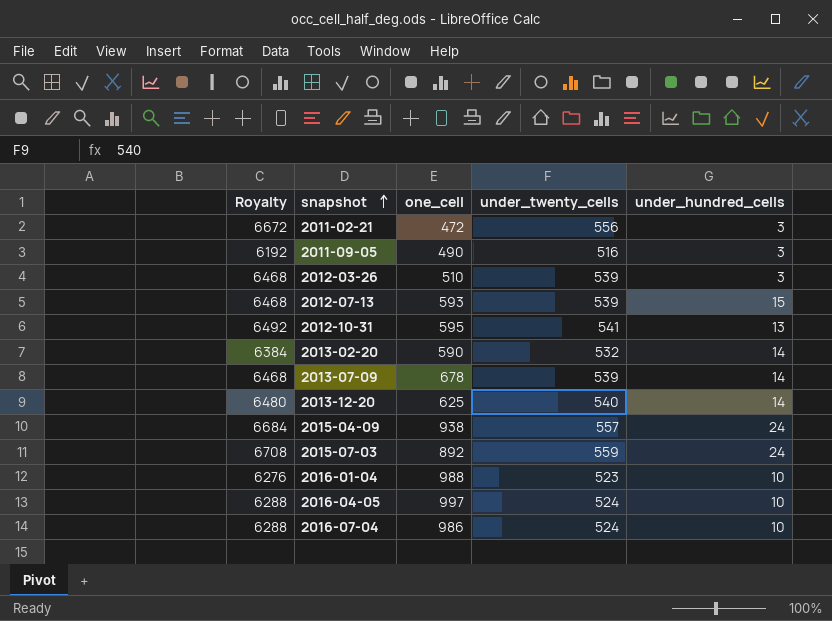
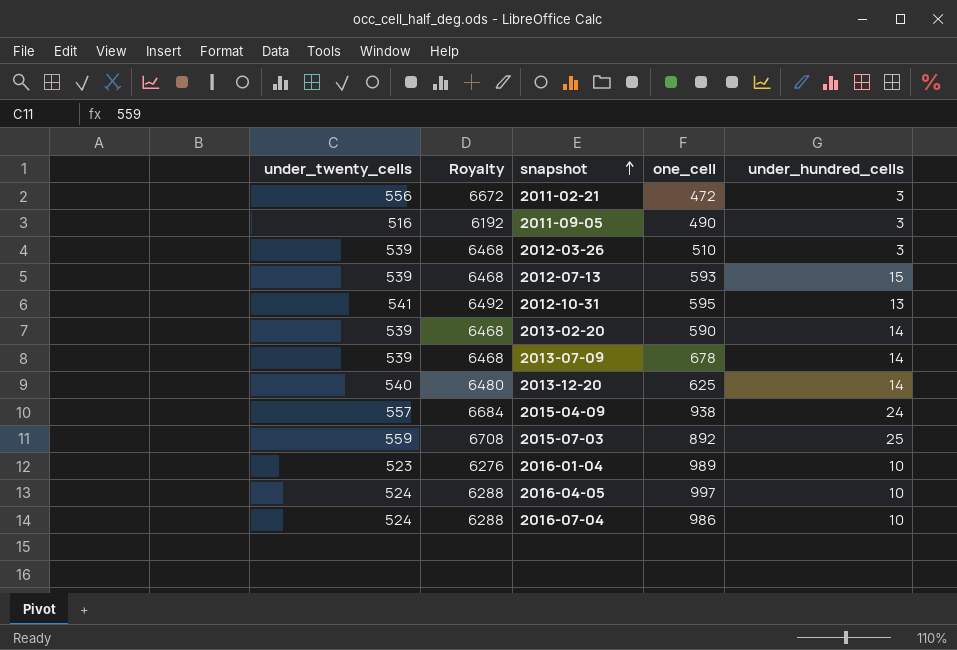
column under_twenty_cells | position: 4 -> 1
2013-02-20 | under_twenty_cells: 532 -> 539
2013-02-20 | Royalty: 6384 -> 6468
2015-07-03 | under_hundred_cells: 24 -> 25
2016-01-04 | one_cell: 988 -> 989

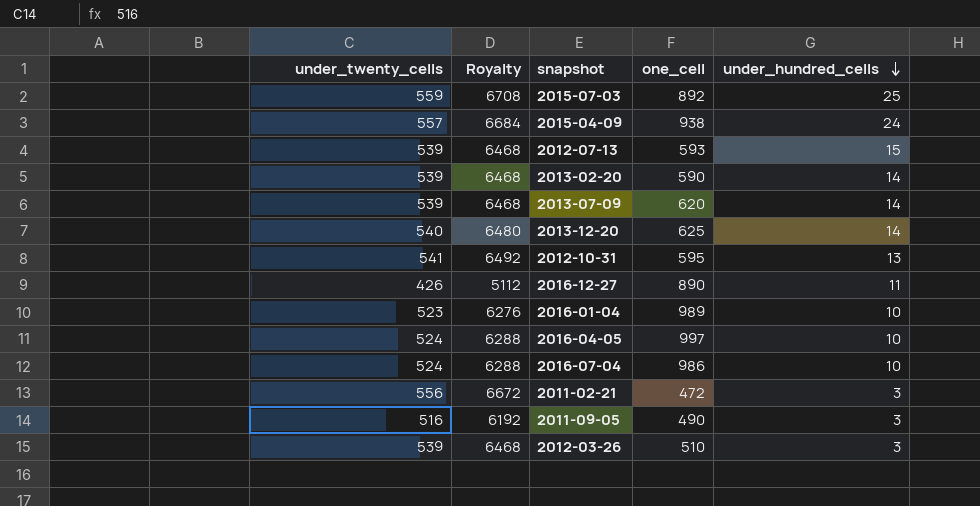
row order: snapshot ascending -> under_hundred_cells descending
2013-07-09 | one_cell: 678 -> 620
row 2016-12-27: none -> 426 | 5112 | 890 | 11

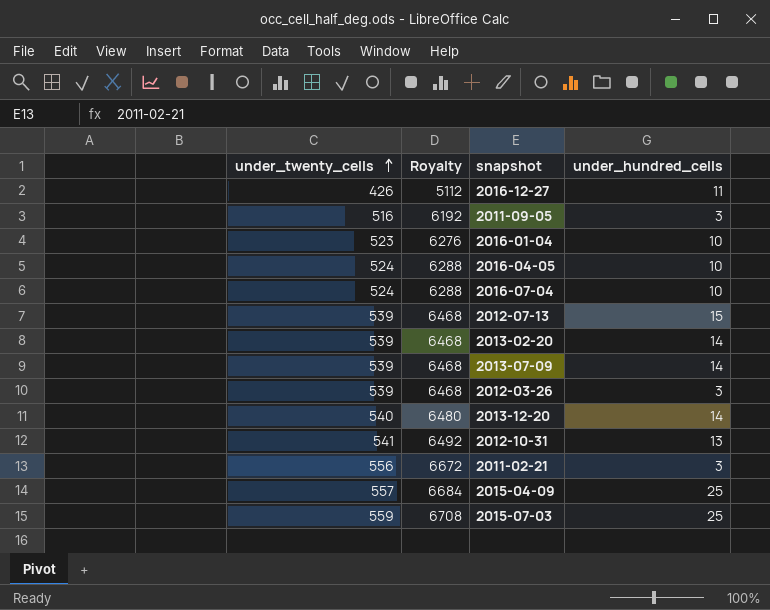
row order: under_hundred_cells descending -> under_twenty_cells ascending
column one_cell | position: 4 -> none
2015-04-09 | under_hundred_cells: 24 -> 25

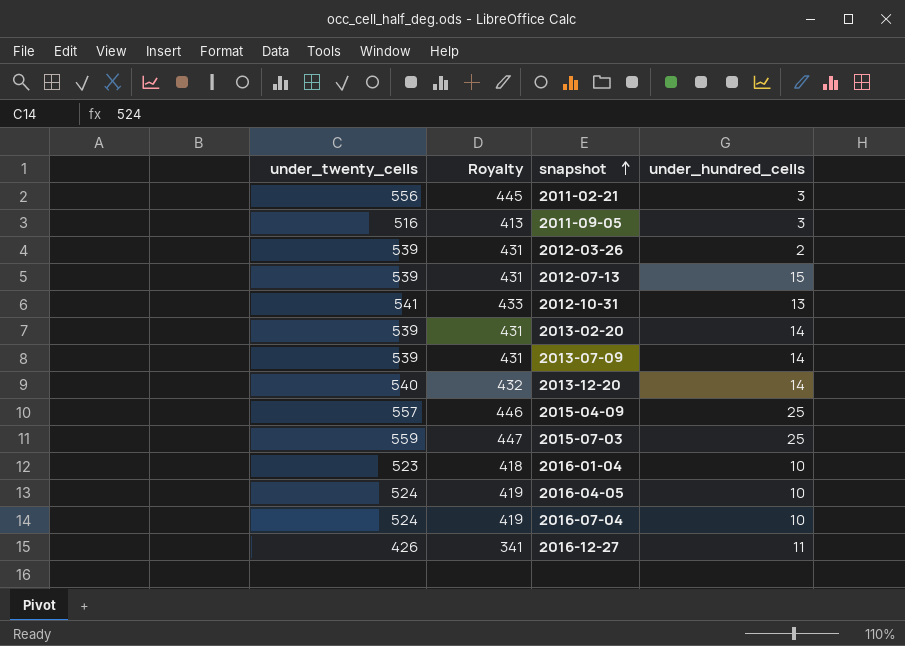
row order: under_twenty_cells ascending -> snapshot ascending
column Royalty | formula: [under_twenty_cells] * 12 -> [under_twenty_cells] * 0.8
2012-03-26 | under_hundred_cells: 3 -> 2

